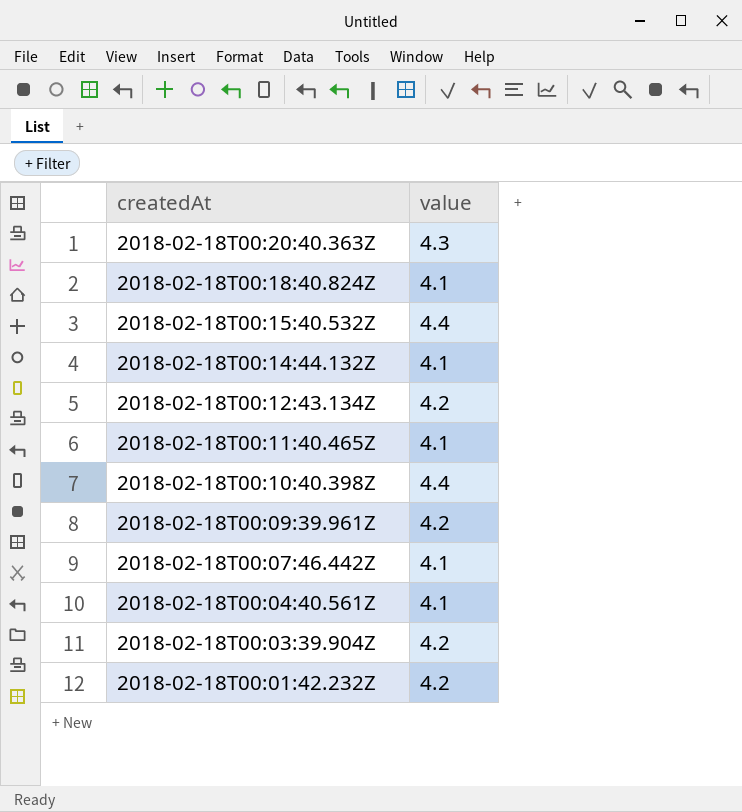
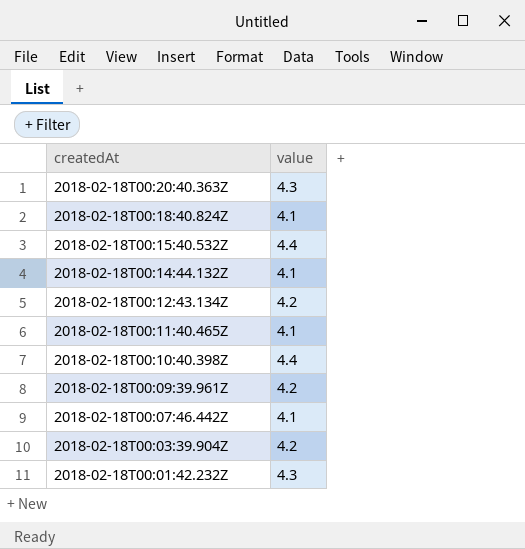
row 2018-02-18T00:04:40.561Z: 4.1 -> none
2018-02-18T00:01:42.232Z | value: 4.2 -> 4.3

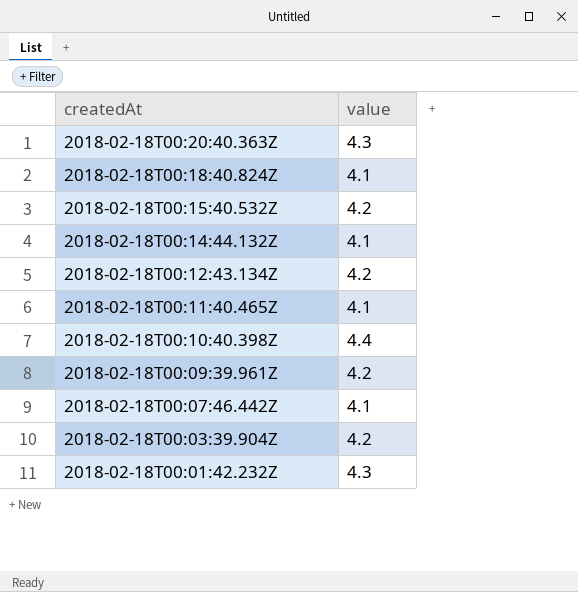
2018-02-18T00:15:40.532Z | value: 4.4 -> 4.2

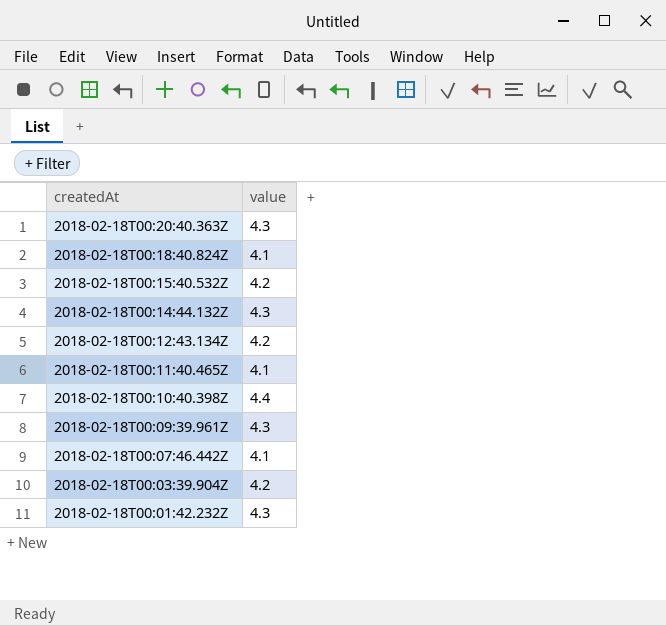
2018-02-18T00:14:44.132Z | value: 4.1 -> 4.3
2018-02-18T00:09:39.961Z | value: 4.2 -> 4.3

